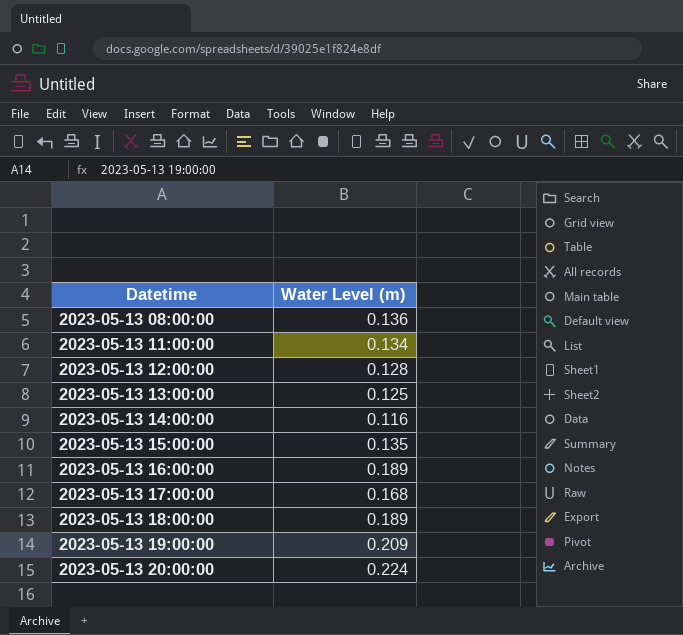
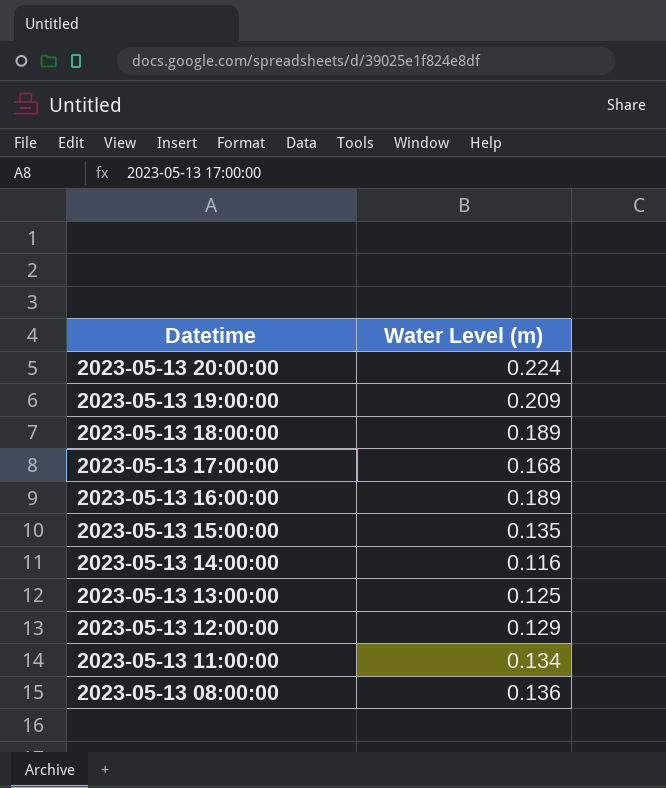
row order: Datetime ascending -> Datetime descending
2023-05-13 12:00:00 | Water Level (m): 0.128 -> 0.129

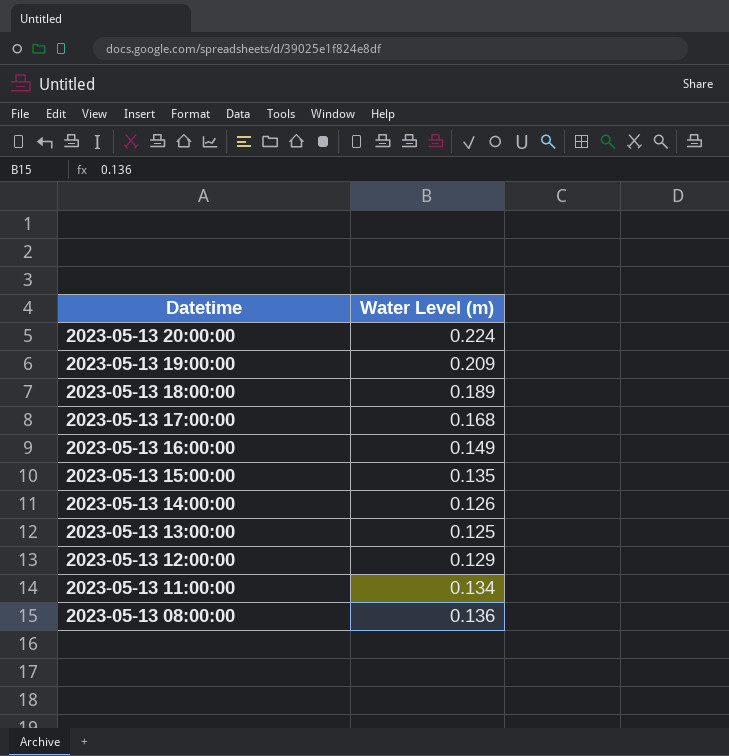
2023-05-13 16:00:00 | Water Level (m): 0.189 -> 0.149
2023-05-13 14:00:00 | Water Level (m): 0.116 -> 0.126

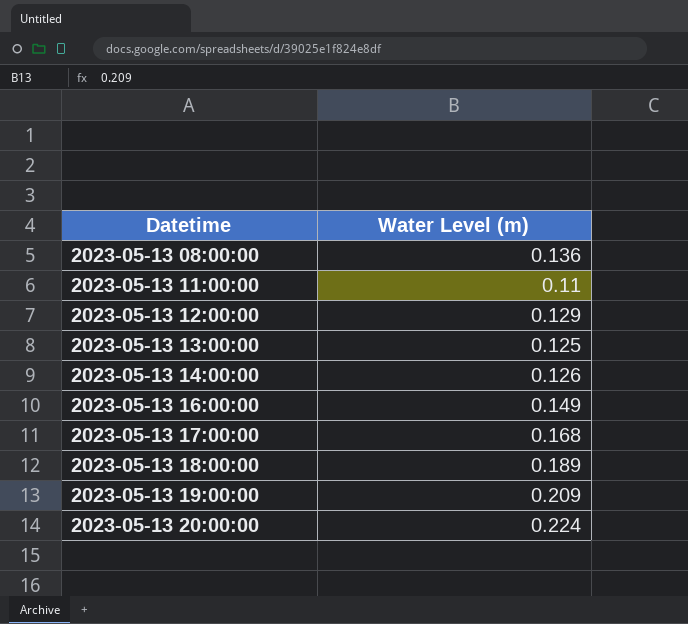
row order: Datetime descending -> Datetime ascending
row 2023-05-13 15:00:00: 0.135 -> none
2023-05-13 11:00:00 | Water Level (m): 0.134 -> 0.11

